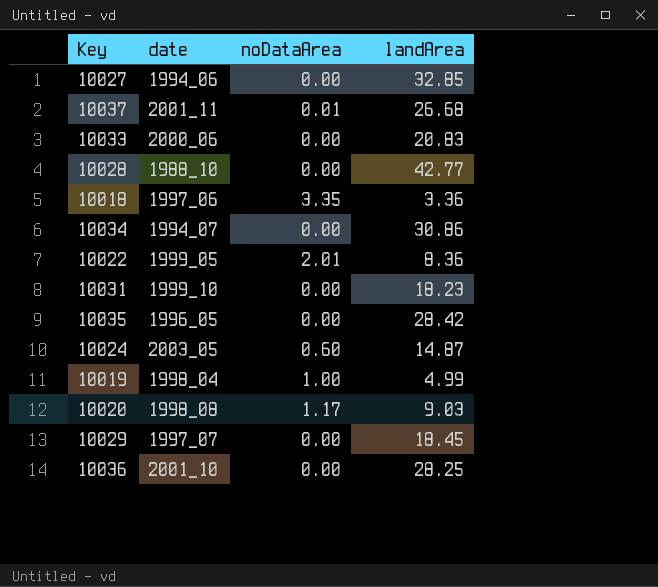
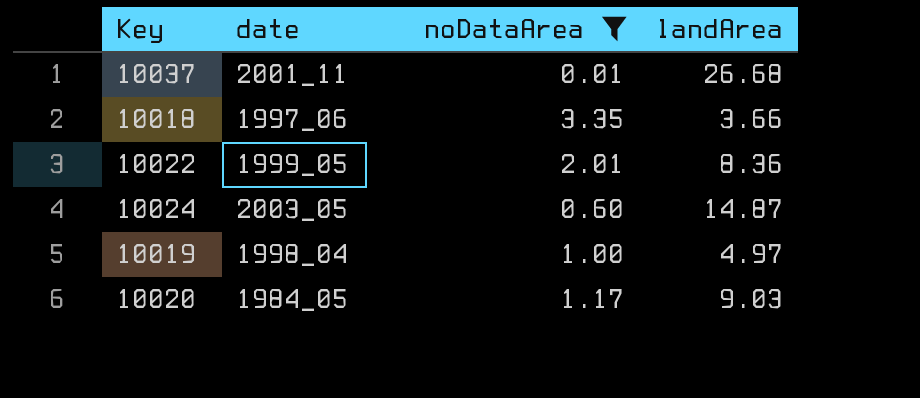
filter: none -> noDataArea != 0.00
10018 | landArea: 3.36 -> 3.66
10019 | landArea: 4.99 -> 4.97
10020 | date: 1998_08 -> 1984_05

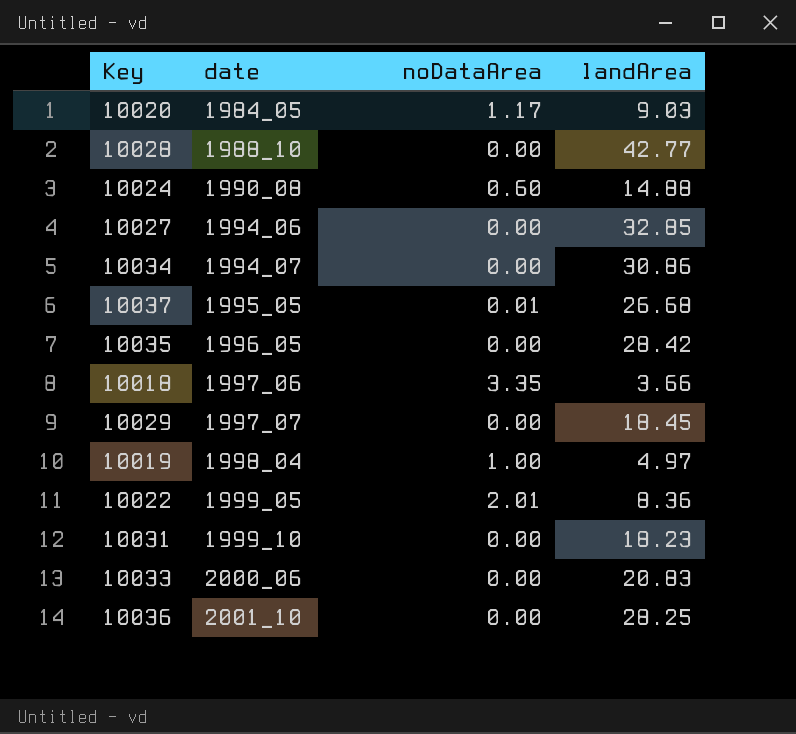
filter: noDataArea != 0.00 -> none
row order: none -> date ascending
10024 | date: 2003_05 -> 1990_08
10024 | landArea: 14.87 -> 14.88
10037 | date: 2001_11 -> 1995_05

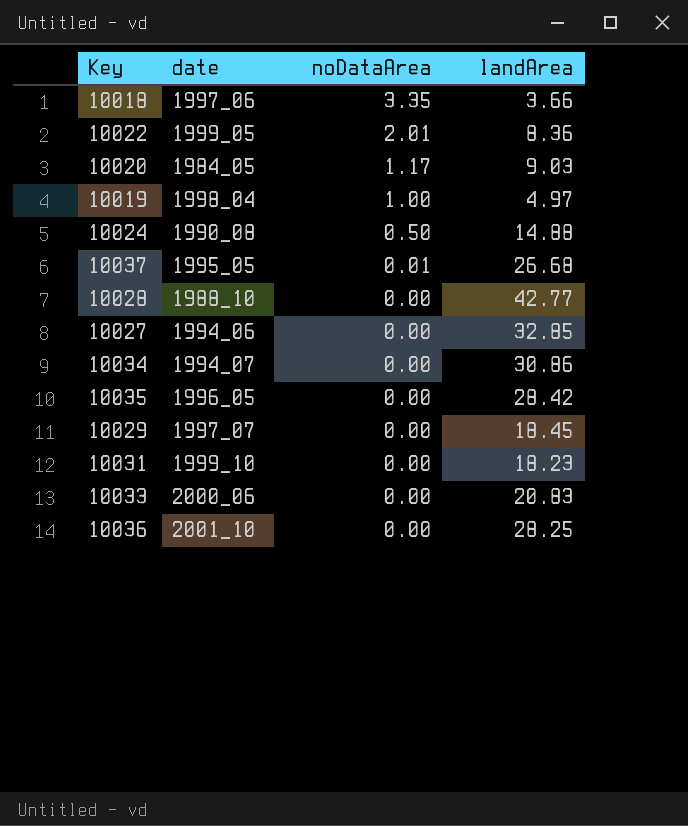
row order: date ascending -> noDataArea descending
10024 | noDataArea: 0.60 -> 0.50

